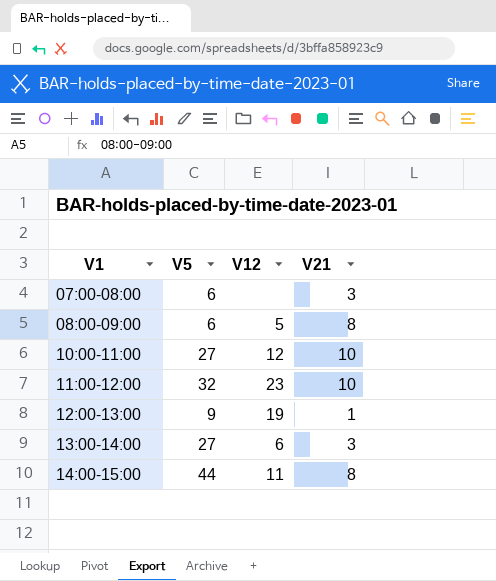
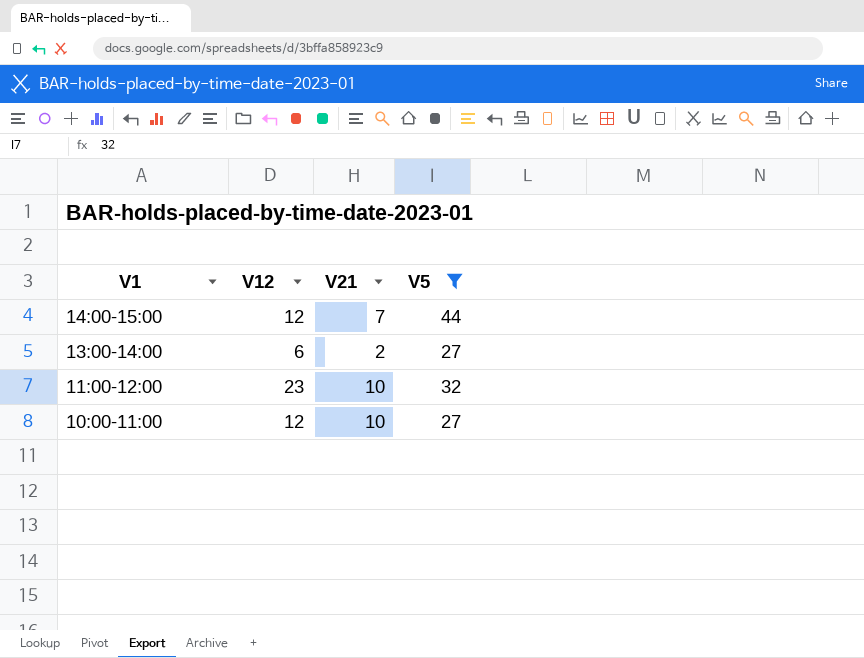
filter: none -> V5 >= 27
row order: V1 ascending -> V1 descending
column V5 | position: 2 -> 4
14:00-15:00 | V12: 11 -> 12
14:00-15:00 | V21: 8 -> 7
13:00-14:00 | V21: 3 -> 2

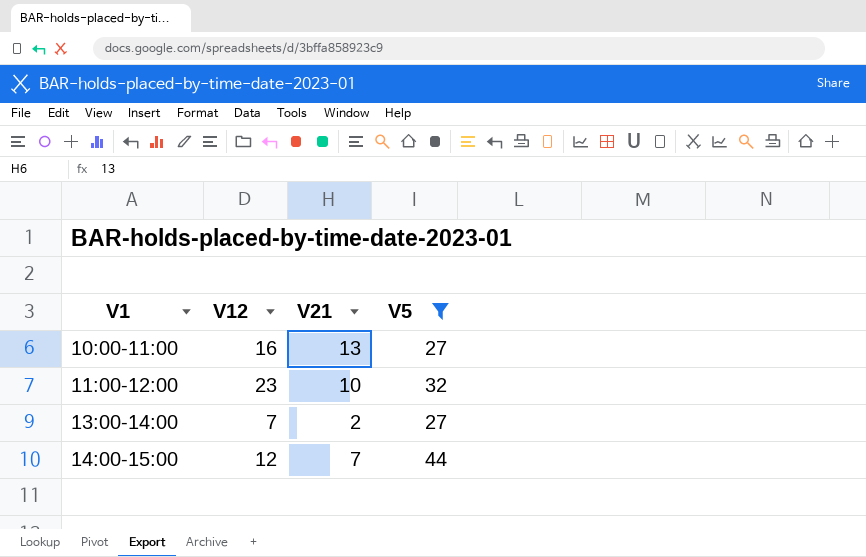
row order: V1 descending -> V1 ascending
10:00-11:00 | V12: 12 -> 16
10:00-11:00 | V21: 10 -> 13
13:00-14:00 | V12: 6 -> 7

